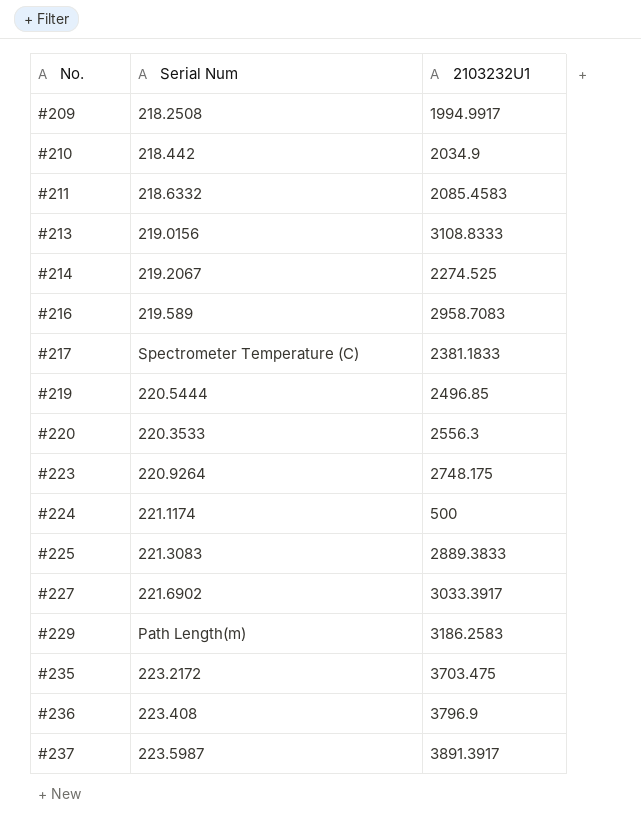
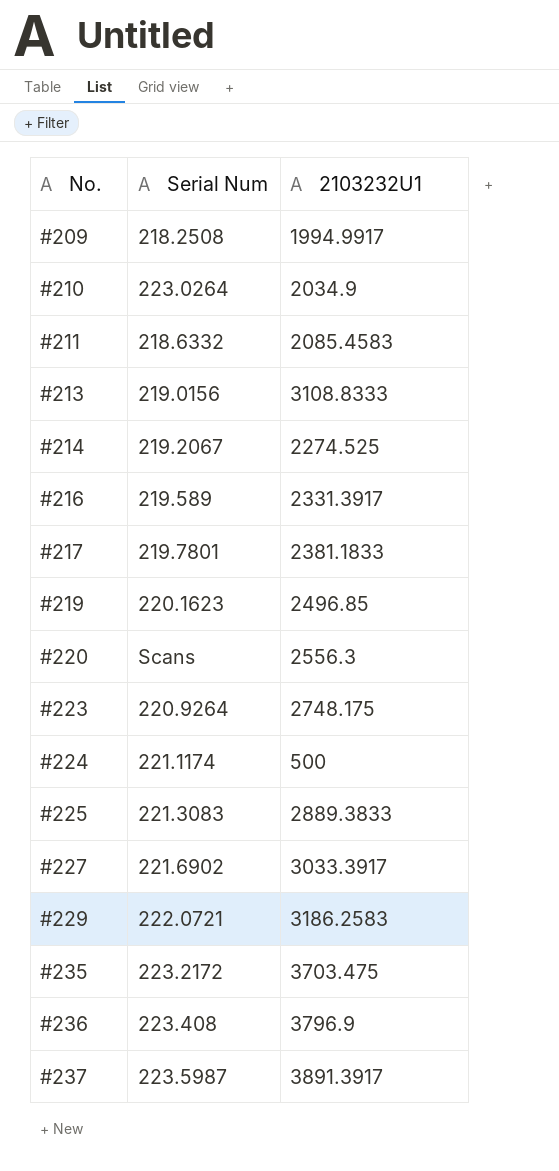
#210 | Serial Num: 218.442 -> 223.0264
#216 | 2103232U1: 2958.7083 -> 2331.3917
#217 | Serial Num: Spectrometer Temperature (C) -> 219.7801
#219 | Serial Num: 220.5444 -> 220.1623
#220 | Serial Num: 220.3533 -> Scans
#229 | Serial Num: Path Length(m) -> 222.0721

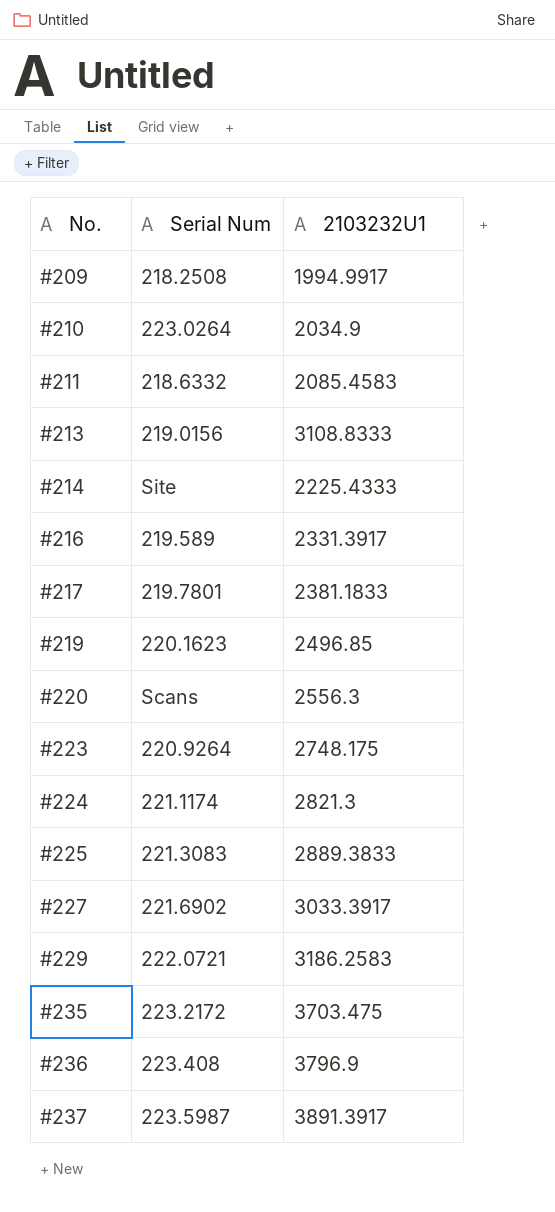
#214 | Serial Num: 219.2067 -> Site
#214 | 2103232U1: 2274.525 -> 2225.4333
#224 | 2103232U1: 500 -> 2821.3

